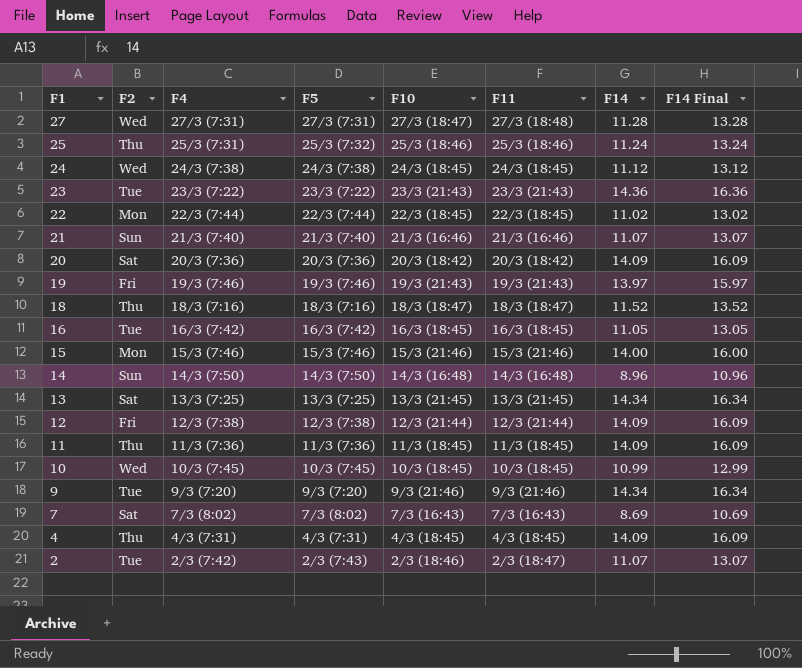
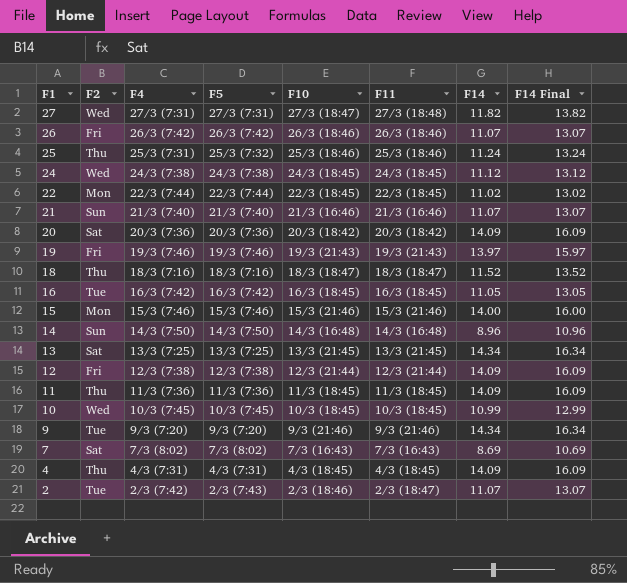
row 23: Tue | 23/3 (7:22) | 23/3 (7:22) | 23/3 (21:43) | 23/3 (21:43) | 14.36 | 16.36 -> none
27 | F14: 11.28 -> 11.82
27 | F14 Final: 13.28 -> 13.82
row 26: none -> Fri | 26/3 (7:42) | 26/3 (7:42) | 26/3 (18:46) | 26/3 (18:46) | 11.07 | 13.07

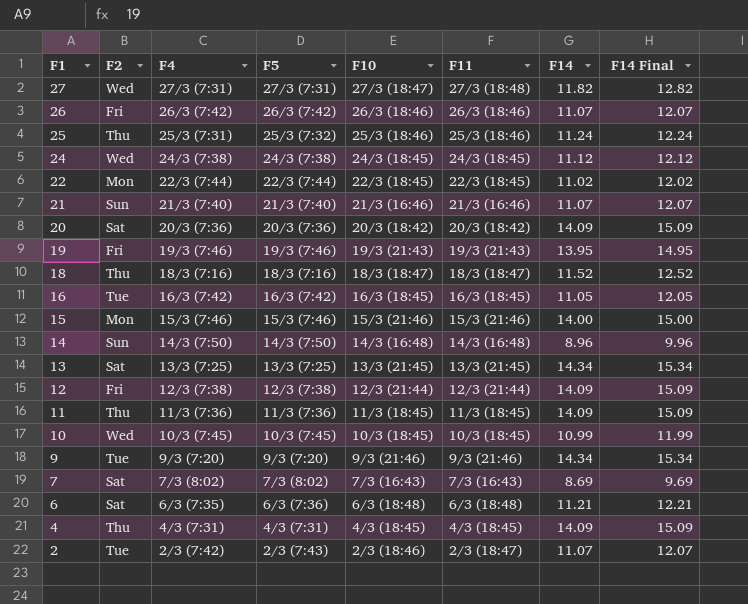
column F14 Final | formula: [F14] + 2 -> [F14] + 1
19 | F14: 13.97 -> 13.95
row 6: none -> Sat | 6/3 (7:35) | 6/3 (7:36) | 6/3 (18:48) | 6/3 (18:48) | 11.21 | 12.21

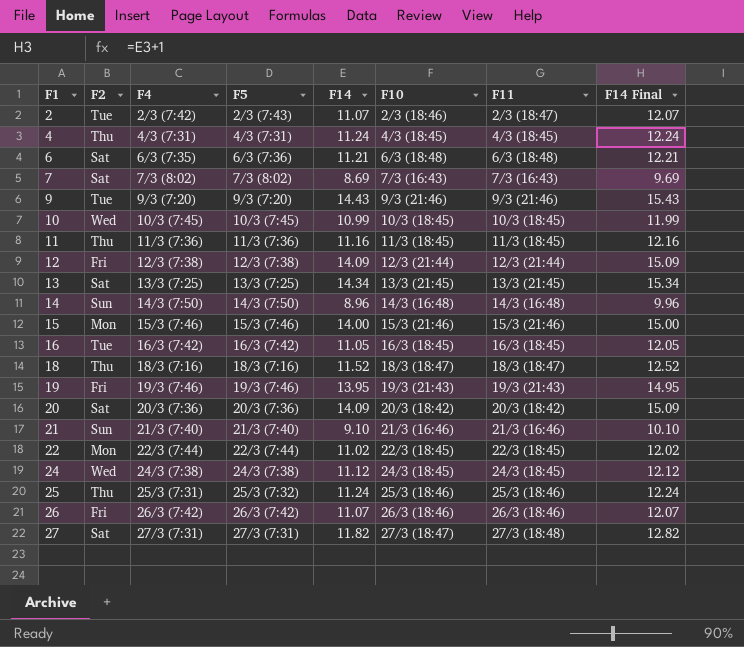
row order: F1 descending -> F1 ascending
column F14 | position: 7 -> 5
4 | F14: 14.09 -> 11.24
4 | F14 Final: 15.09 -> 12.24
9 | F14: 14.34 -> 14.43
9 | F14 Final: 15.34 -> 15.43
11 | F14: 14.09 -> 11.16
11 | F14 Final: 15.09 -> 12.16
21 | F14: 11.07 -> 9.10
21 | F14 Final: 12.07 -> 10.10
27 | F2: Wed -> Sat

